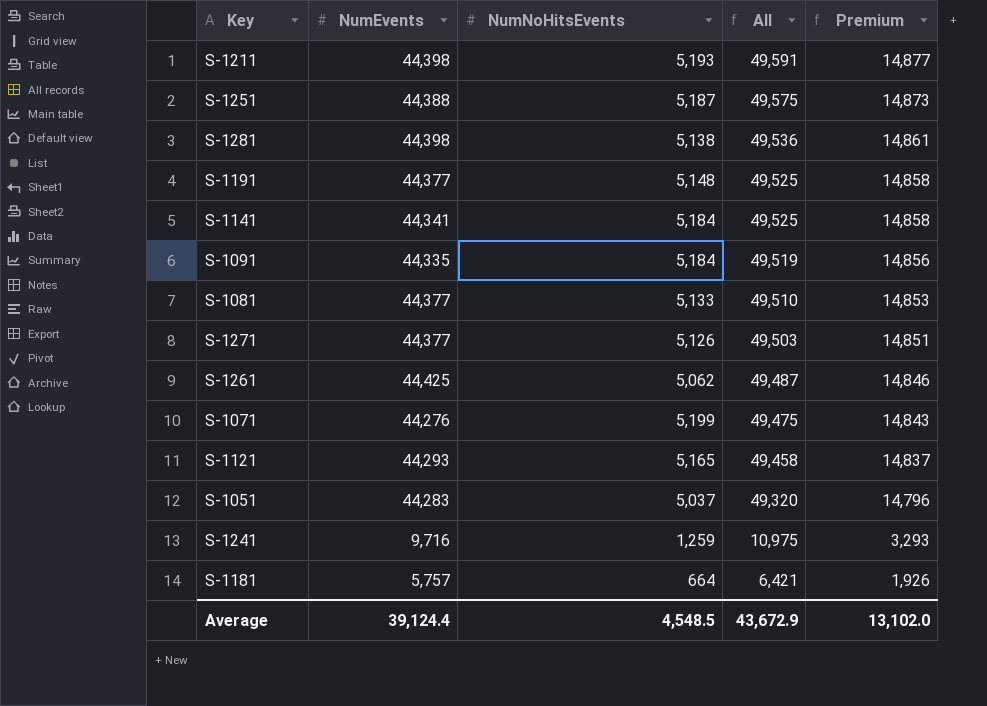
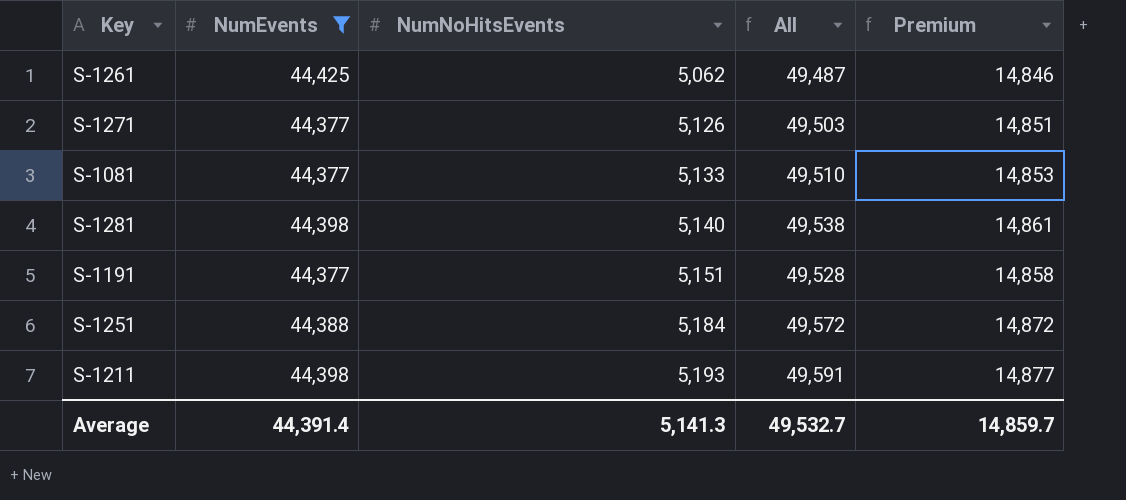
filter: none -> NumEvents >= 44,377
row order: All descending -> NumNoHitsEvents ascending
S-1281 | NumNoHitsEvents: 5,138 -> 5,140
S-1281 | All: 49,536 -> 49,538
S-1191 | NumNoHitsEvents: 5,148 -> 5,151
S-1191 | All: 49,525 -> 49,528
S-1251 | NumNoHitsEvents: 5,187 -> 5,184
S-1251 | All: 49,575 -> 49,572
S-1251 | Premium: 14,873 -> 14,872
Average | NumEvents: 39,124.4 -> 44,391.4
Average | NumNoHitsEvents: 4,548.5 -> 5,141.3
Average | All: 43,672.9 -> 49,532.7
Average | Premium: 13,102.0 -> 14,859.7

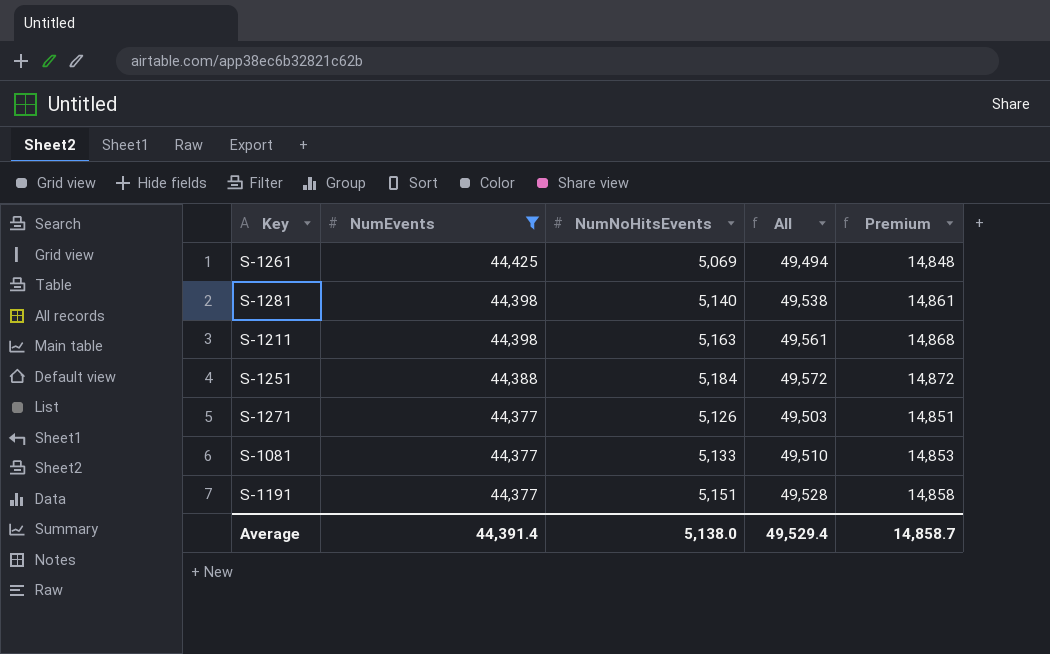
row order: NumNoHitsEvents ascending -> NumEvents descending
S-1261 | NumNoHitsEvents: 5,062 -> 5,069
S-1261 | All: 49,487 -> 49,494
S-1261 | Premium: 14,846 -> 14,848
S-1211 | NumNoHitsEvents: 5,193 -> 5,163
S-1211 | All: 49,591 -> 49,561
S-1211 | Premium: 14,877 -> 14,868
Average | NumNoHitsEvents: 5,141.3 -> 5,138.0
Average | All: 49,532.7 -> 49,529.4
Average | Premium: 14,859.7 -> 14,858.7

